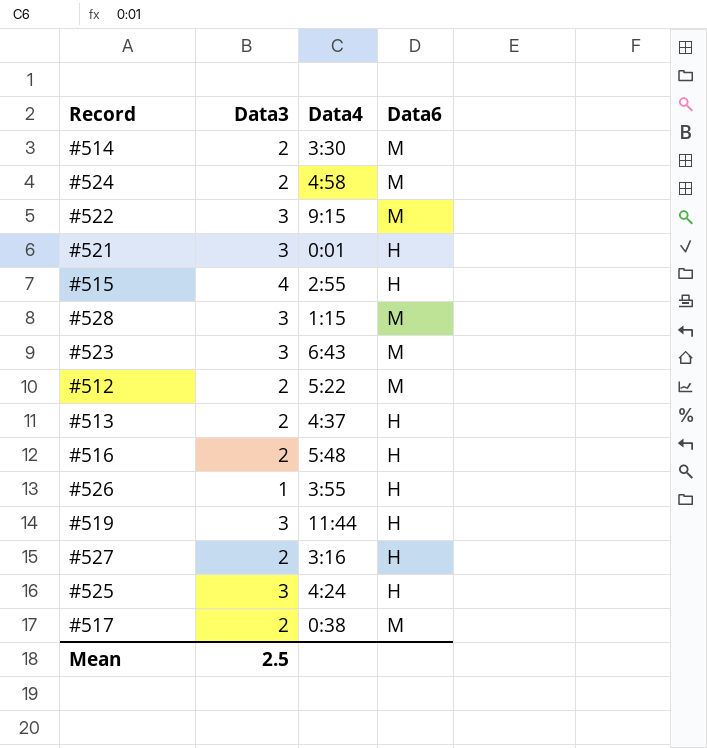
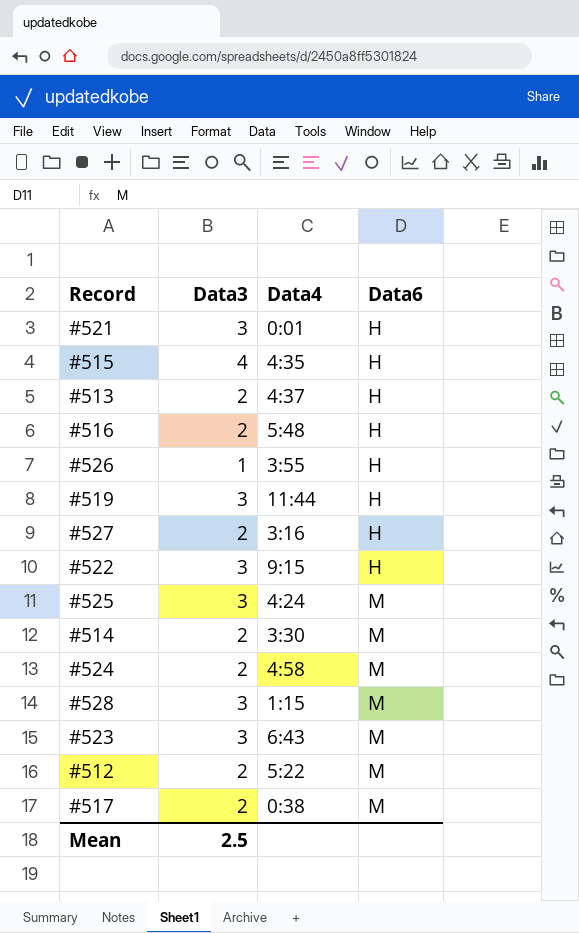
row order: none -> Data6 ascending
#515 | Data4: 2:55 -> 4:35
#522 | Data6: M -> H
#525 | Data6: H -> M

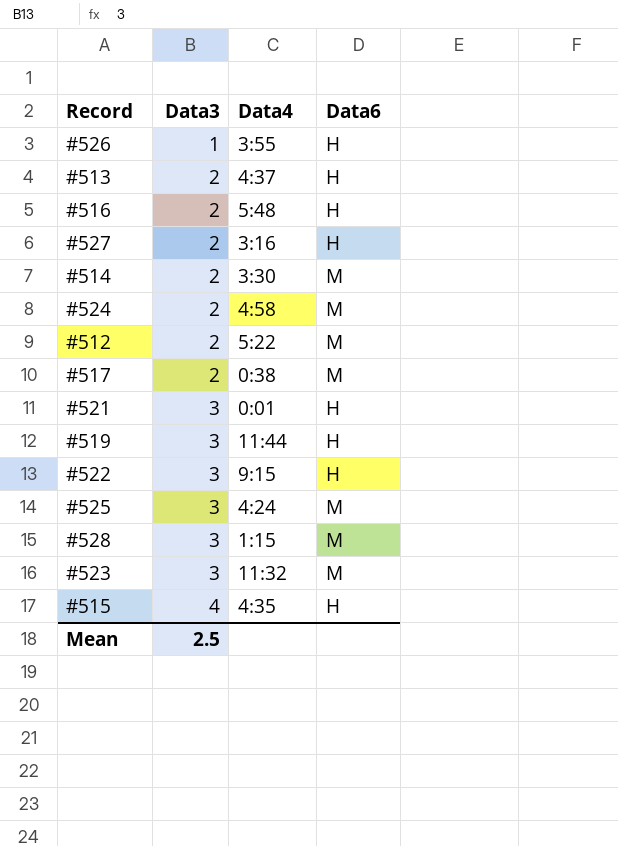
row order: Data6 ascending -> Data3 ascending
#523 | Data4: 6:43 -> 11:32

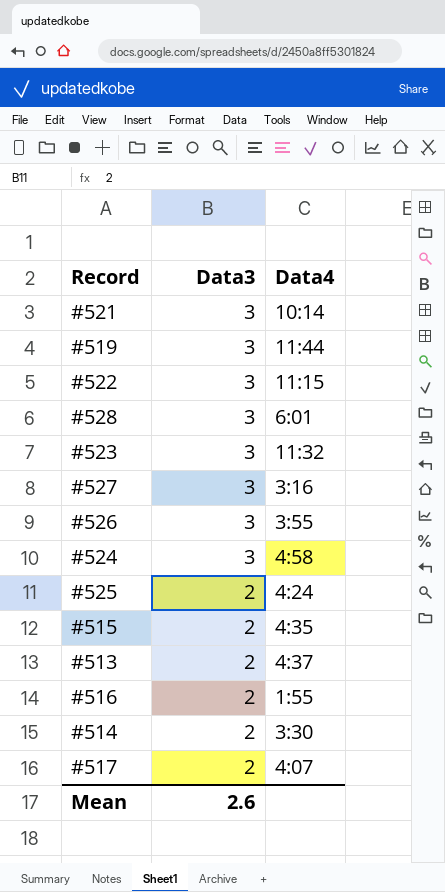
row order: Data3 ascending -> Data3 descending
column Data6 | position: 4 -> none
row #512: 2 | 5:22 | M -> none
#521 | Data4: 0:01 -> 10:14
#522 | Data4: 9:15 -> 11:15
#528 | Data4: 1:15 -> 6:01
#527 | Data3: 2 -> 3
#526 | Data3: 1 -> 3
#524 | Data3: 2 -> 3
#525 | Data3: 3 -> 2
#515 | Data3: 4 -> 2
#516 | Data4: 5:48 -> 1:55
#517 | Data4: 0:38 -> 4:07
Mean | Data3: 2.5 -> 2.6

